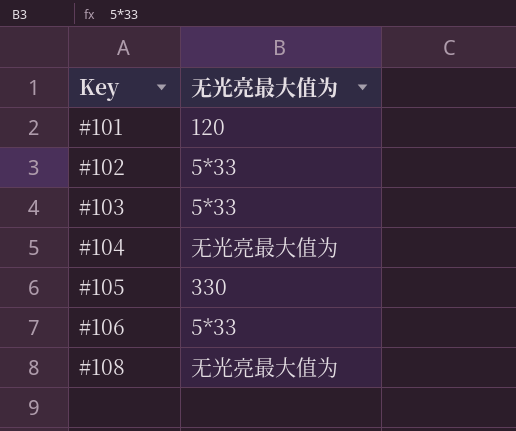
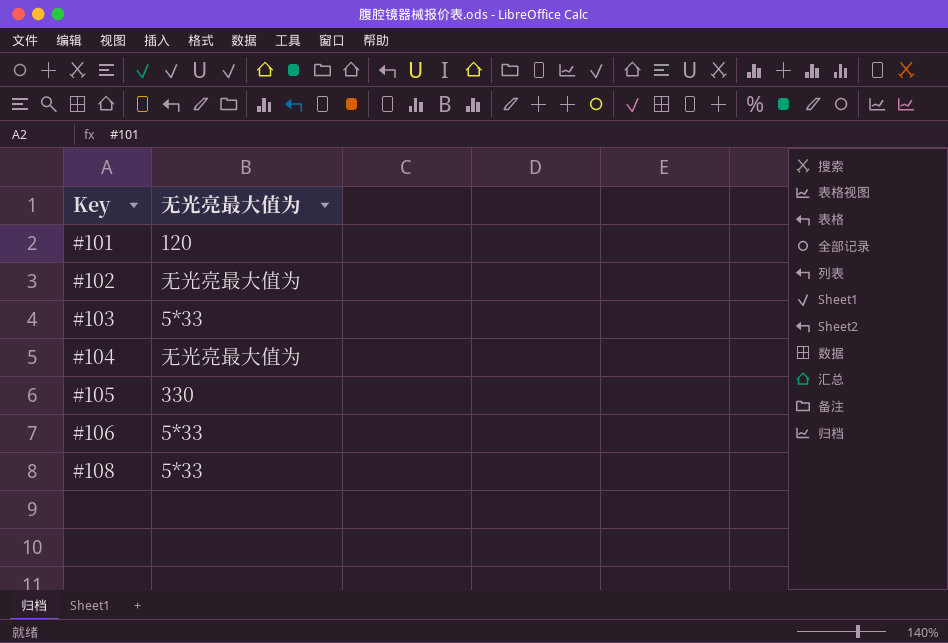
#102 | 无光亮最大值为: 5*33 -> 无光亮最大值为
#108 | 无光亮最大值为: 无光亮最大值为 -> 5*33

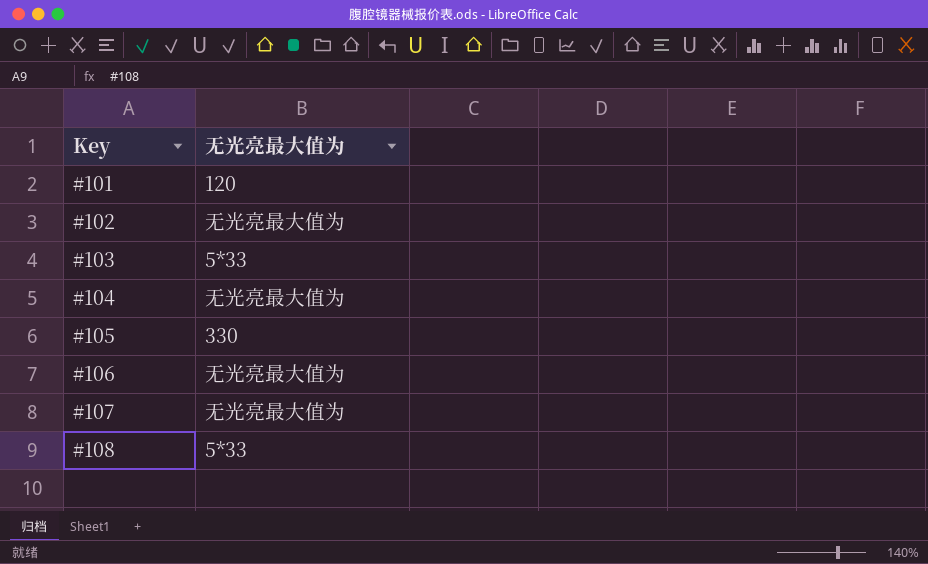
#106 | 无光亮最大值为: 5*33 -> 无光亮最大值为
row #107: none -> 无光亮最大值为

